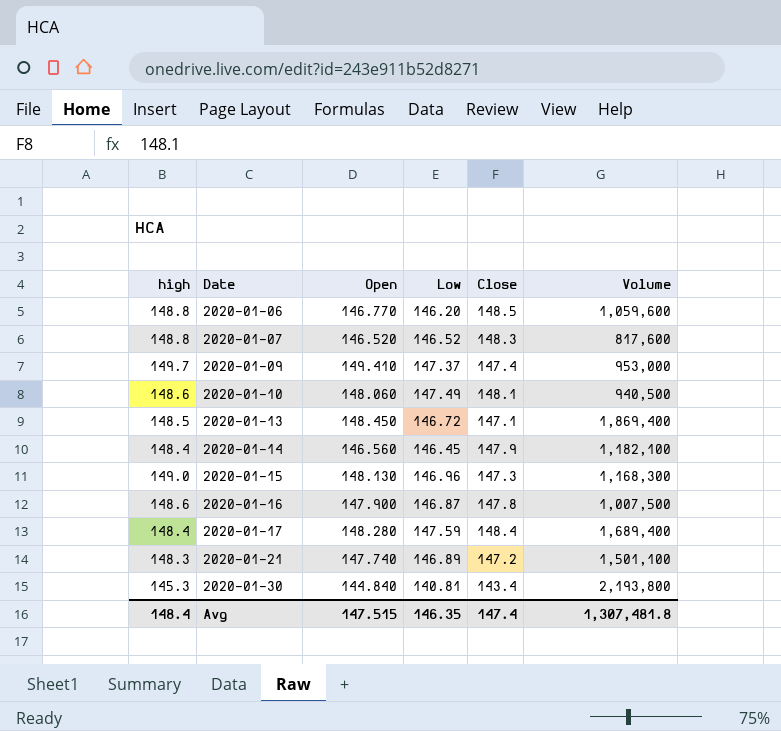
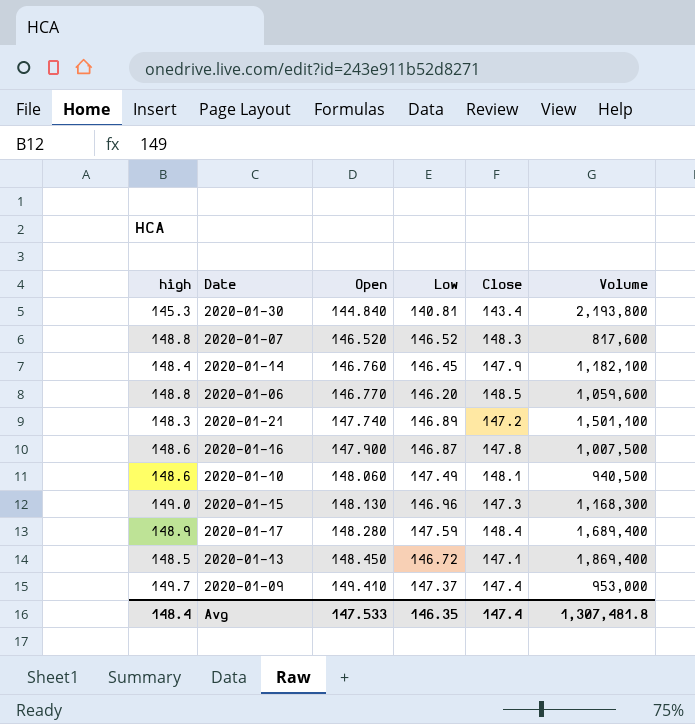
row order: Date ascending -> Open ascending
2020-01-14 | Open: 146.560 -> 146.760
2020-01-17 | high: 148.4 -> 148.9
Avg | Open: 147.515 -> 147.533

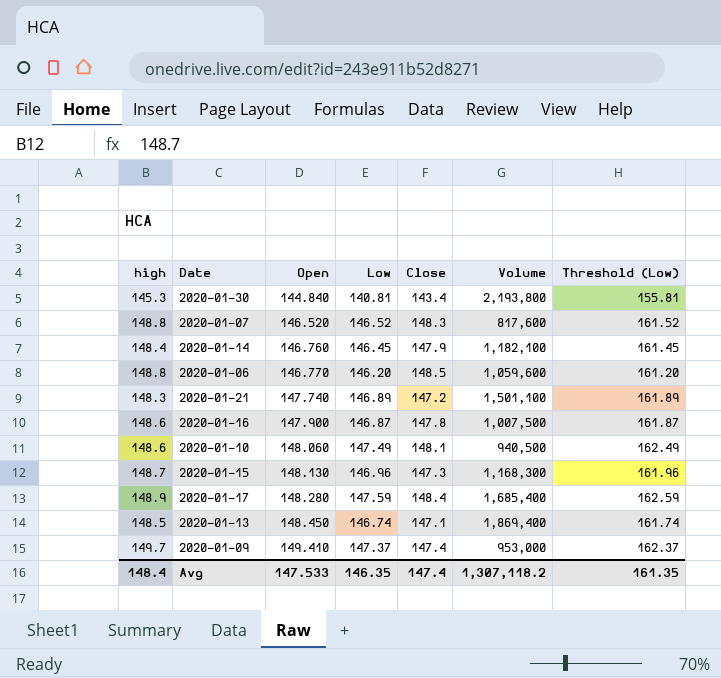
column Threshold (Low) | formula: none -> [Low] + 15
2020-01-15 | high: 149.0 -> 148.7
2020-01-17 | Volume: 1,689,400 -> 1,685,400
2020-01-13 | Low: 146.72 -> 146.74
Avg | Volume: 1,307,481.8 -> 1,307,118.2

